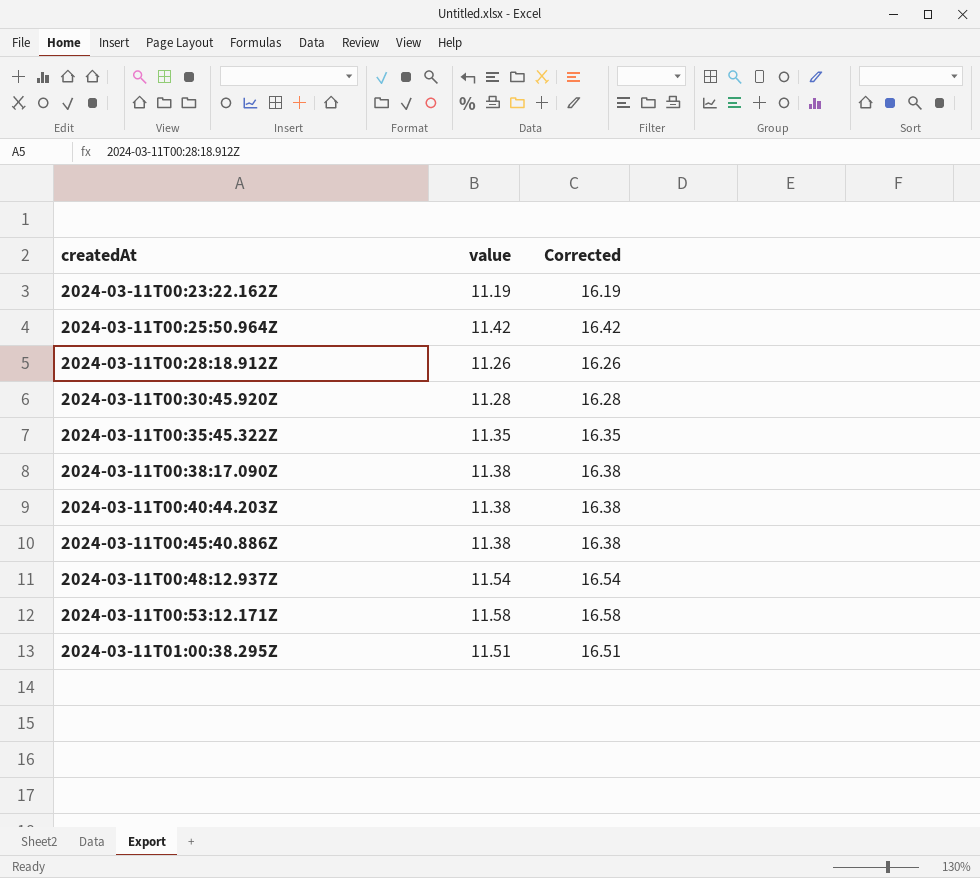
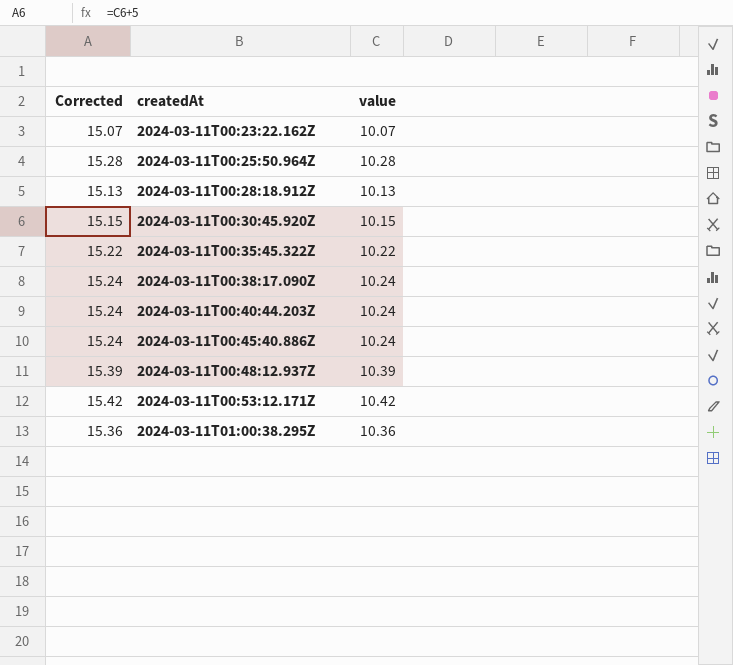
column Corrected | position: 3 -> 1
2024-03-11T00:23:22.162Z | Corrected: 16.19 -> 15.07
2024-03-11T00:23:22.162Z | value: 11.19 -> 10.07
2024-03-11T00:25:50.964Z | Corrected: 16.42 -> 15.28
2024-03-11T00:25:50.964Z | value: 11.42 -> 10.28
2024-03-11T00:28:18.912Z | Corrected: 16.26 -> 15.13
2024-03-11T00:28:18.912Z | value: 11.26 -> 10.13
2024-03-11T00:30:45.920Z | Corrected: 16.28 -> 15.15
2024-03-11T00:30:45.920Z | value: 11.28 -> 10.15
2024-03-11T00:35:45.322Z | Corrected: 16.35 -> 15.22
2024-03-11T00:35:45.322Z | value: 11.35 -> 10.22
2024-03-11T00:38:17.090Z | Corrected: 16.38 -> 15.24
2024-03-11T00:38:17.090Z | value: 11.38 -> 10.24
2024-03-11T00:40:44.203Z | Corrected: 16.38 -> 15.24
2024-03-11T00:40:44.203Z | value: 11.38 -> 10.24
2024-03-11T00:45:40.886Z | Corrected: 16.38 -> 15.24
2024-03-11T00:45:40.886Z | value: 11.38 -> 10.24
2024-03-11T00:48:12.937Z | Corrected: 16.54 -> 15.39
2024-03-11T00:48:12.937Z | value: 11.54 -> 10.39
2024-03-11T00:53:12.171Z | Corrected: 16.58 -> 15.42
2024-03-11T00:53:12.171Z | value: 11.58 -> 10.42
2024-03-11T01:00:38.295Z | Corrected: 16.51 -> 15.36
2024-03-11T01:00:38.295Z | value: 11.51 -> 10.36

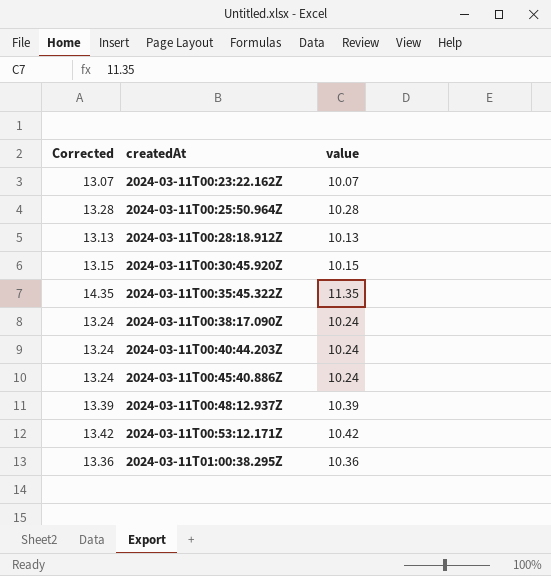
column Corrected | formula: [value] + 5 -> [value] + 3
2024-03-11T00:35:45.322Z | value: 10.22 -> 11.35

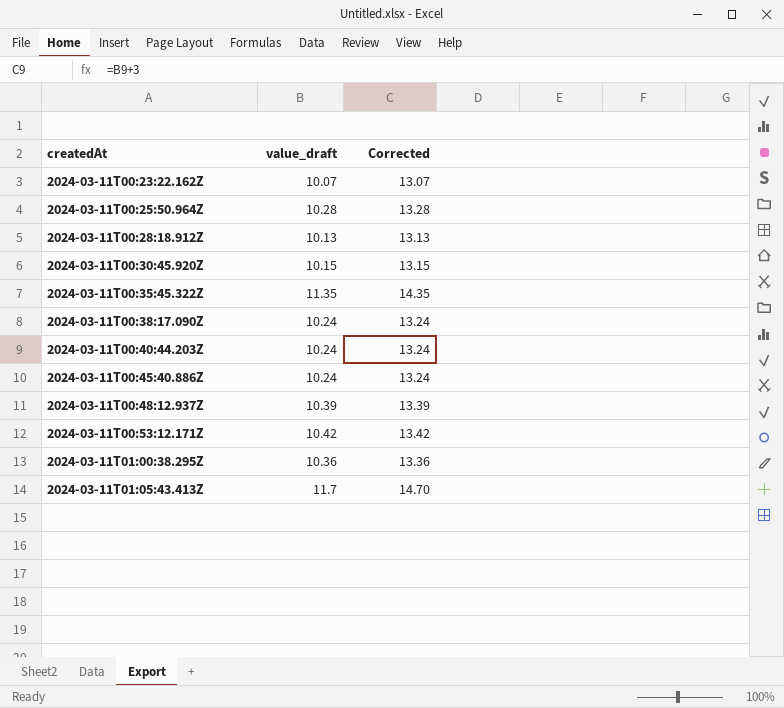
column name: value -> value_draft
column Corrected | position: 1 -> 3
row 2024-03-11T01:05:43.413Z: none -> 11.7 | 14.70

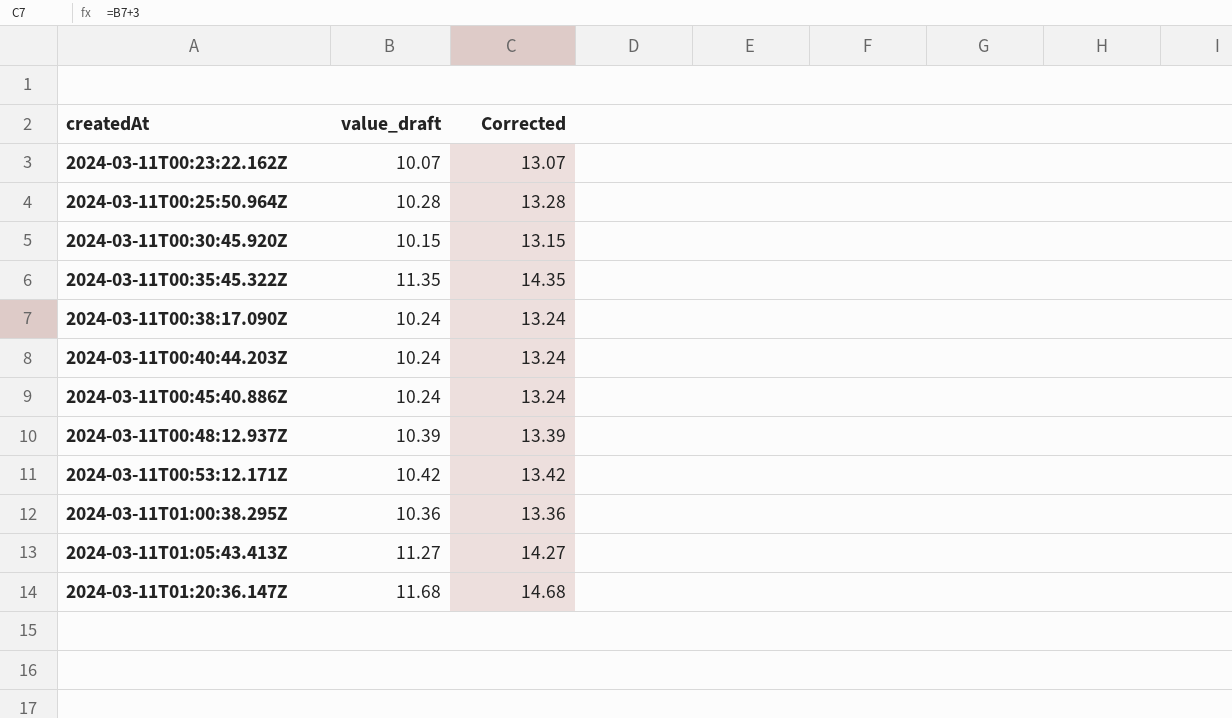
row 2024-03-11T00:28:18.912Z: 10.13 | 13.13 -> none
2024-03-11T01:05:43.413Z | value_draft: 11.7 -> 11.27
2024-03-11T01:05:43.413Z | Corrected: 14.70 -> 14.27
row 2024-03-11T01:20:36.147Z: none -> 11.68 | 14.68

